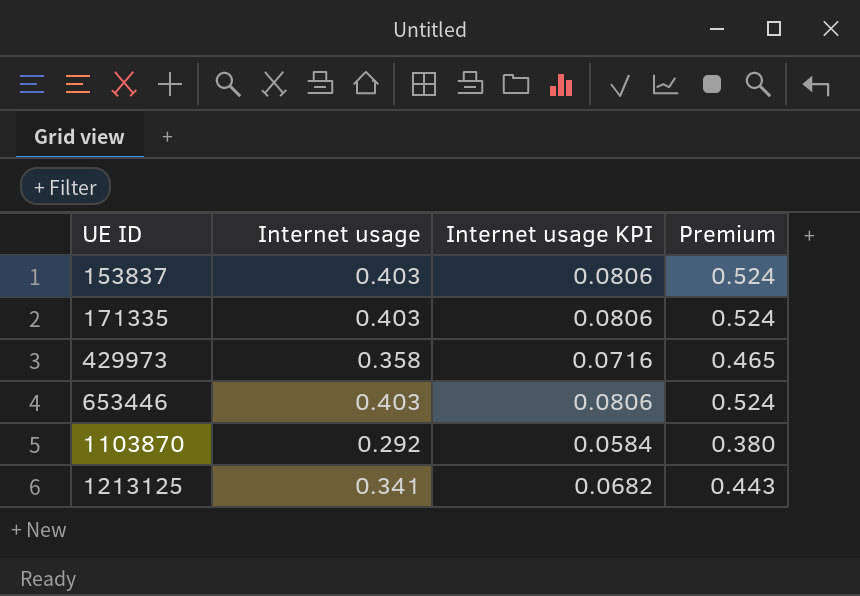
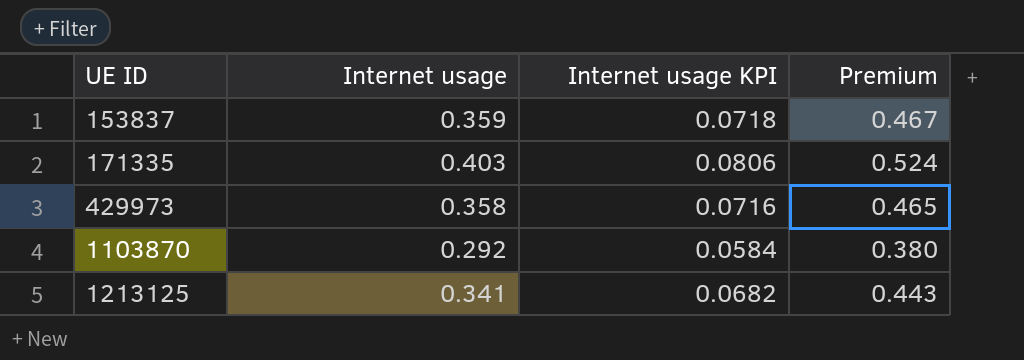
row 653446: 0.403 | 0.0806 | 0.524 -> none
153837 | Internet usage: 0.403 -> 0.359
153837 | Internet usage KPI: 0.0806 -> 0.0718
153837 | Premium: 0.524 -> 0.467

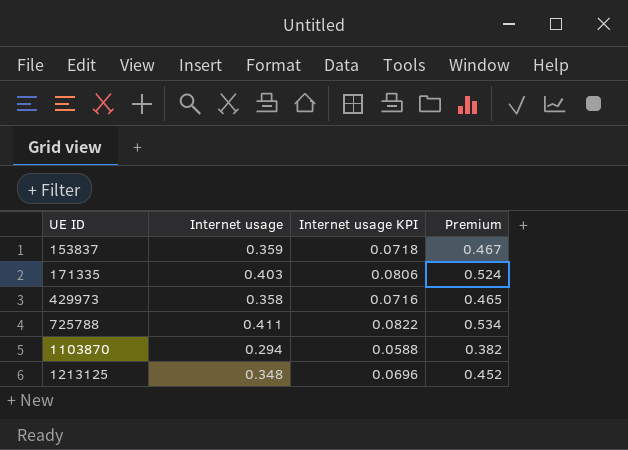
row 725788: none -> 0.411 | 0.0822 | 0.534
1103870 | Internet usage: 0.292 -> 0.294
1103870 | Internet usage KPI: 0.0584 -> 0.0588
1103870 | Premium: 0.380 -> 0.382
1213125 | Internet usage: 0.341 -> 0.348
1213125 | Internet usage KPI: 0.0682 -> 0.0696
1213125 | Premium: 0.443 -> 0.452

